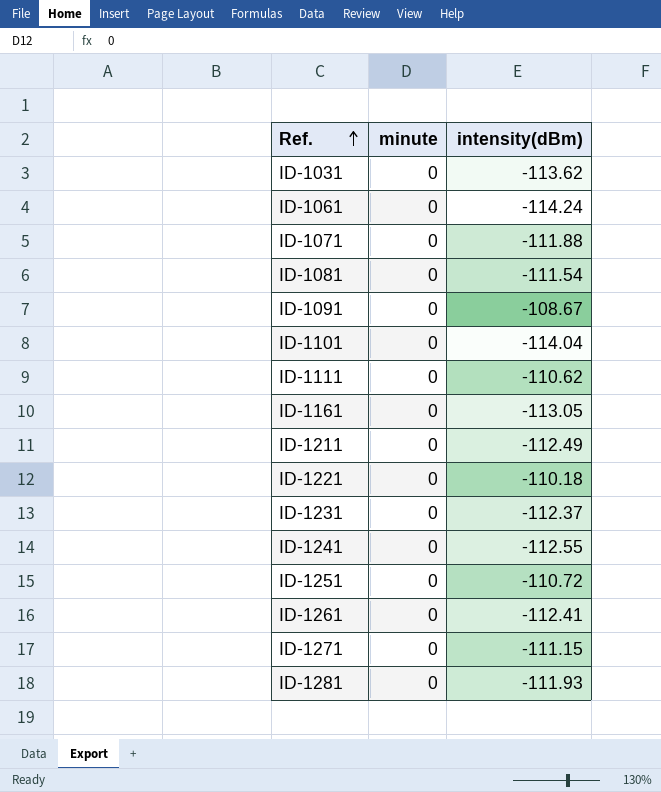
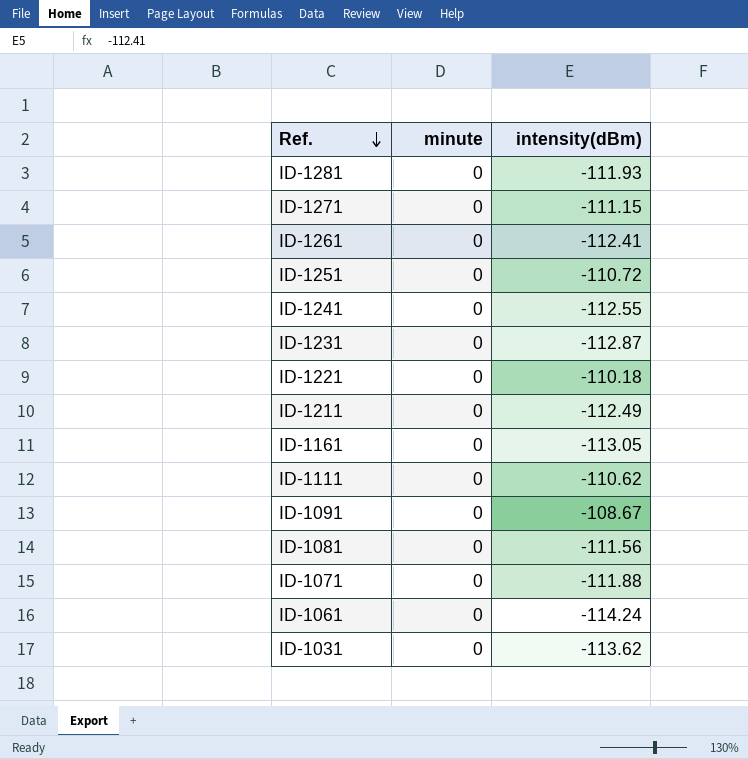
row order: Ref. ascending -> Ref. descending
row ID-1101: 0 | -114.04 -> none
ID-1231 | intensity(dBm): -112.37 -> -112.87
ID-1081 | intensity(dBm): -111.54 -> -111.56

